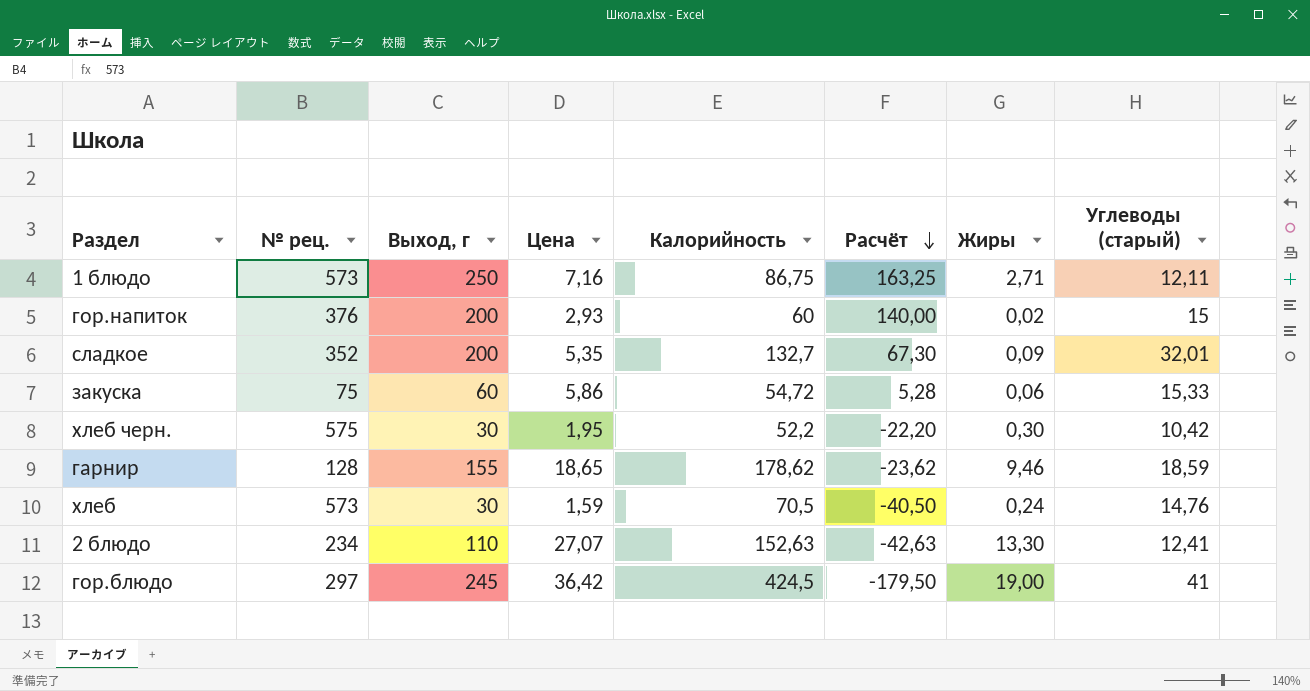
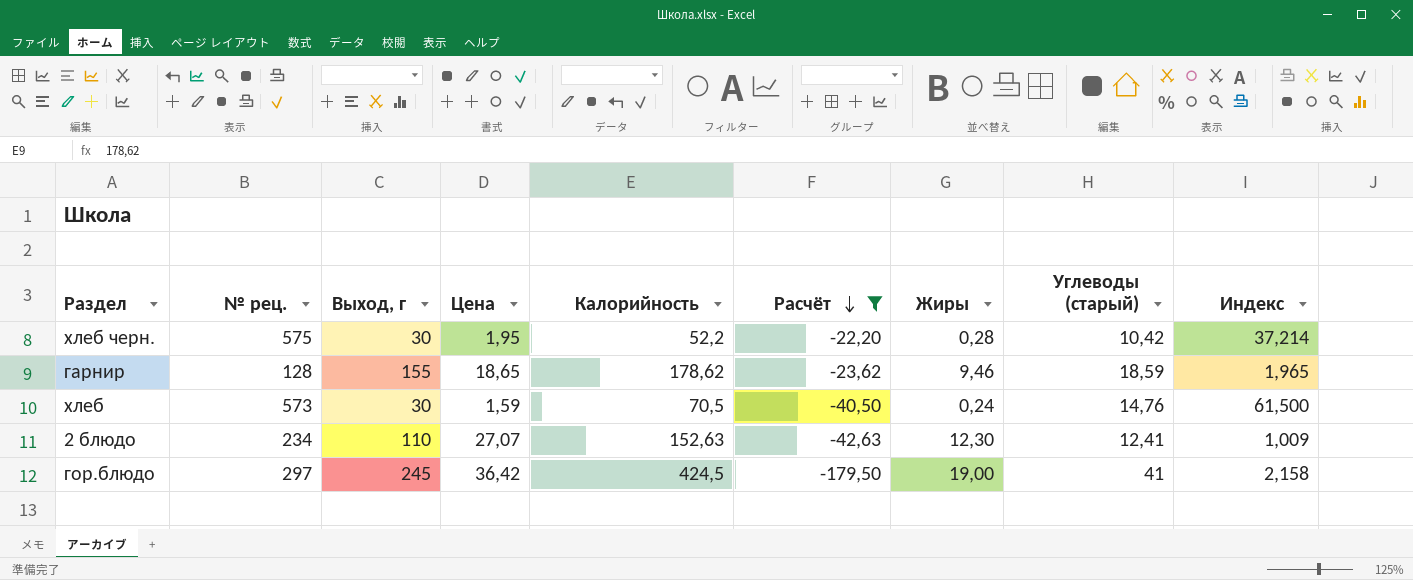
filter: none -> Расчёт <= -22,20
column Индекс | formula: none -> [Углеводы (старый)] / [Жиры]
хлеб черн. | Жиры: 0,30 -> 0,28
2 блюдо | Жиры: 13,30 -> 12,30

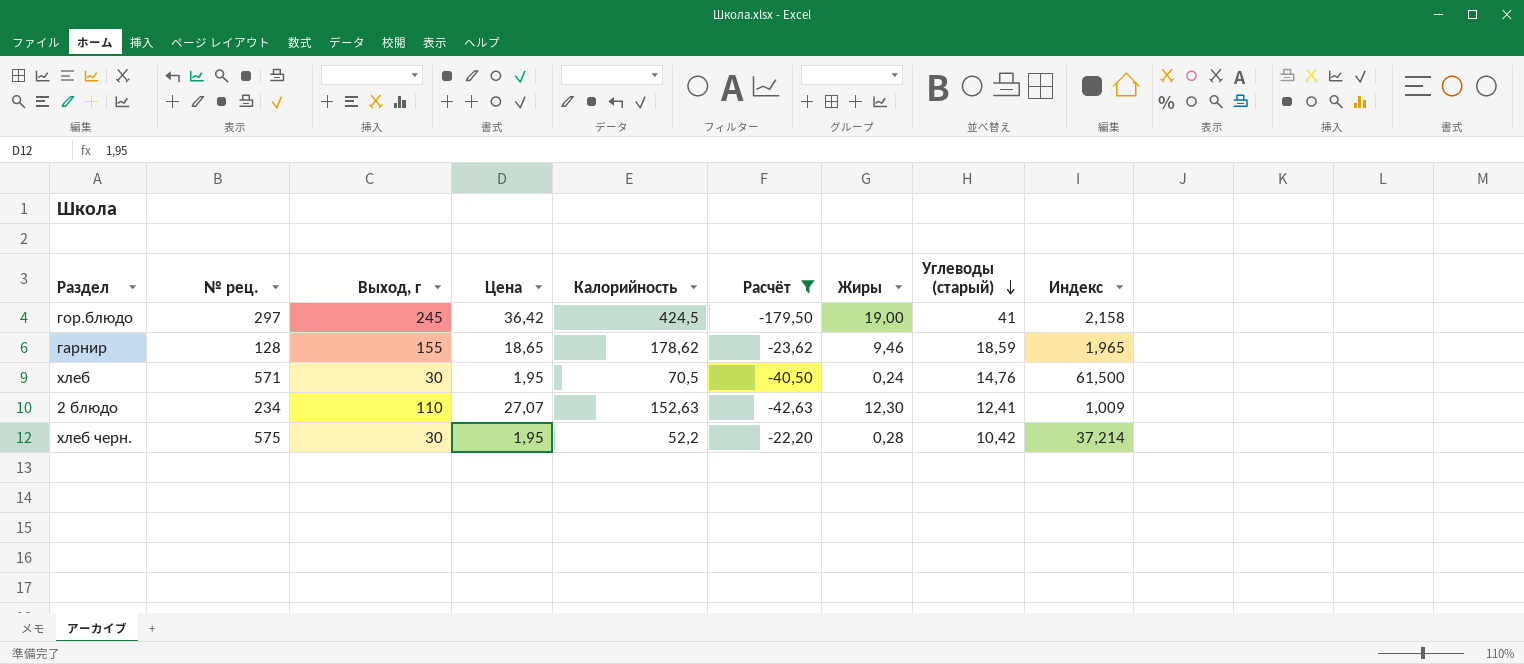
row order: Расчёт descending -> Углеводы (старый) descending
хлеб | № рец.: 573 -> 571
хлеб | Цена: 1,59 -> 1,95

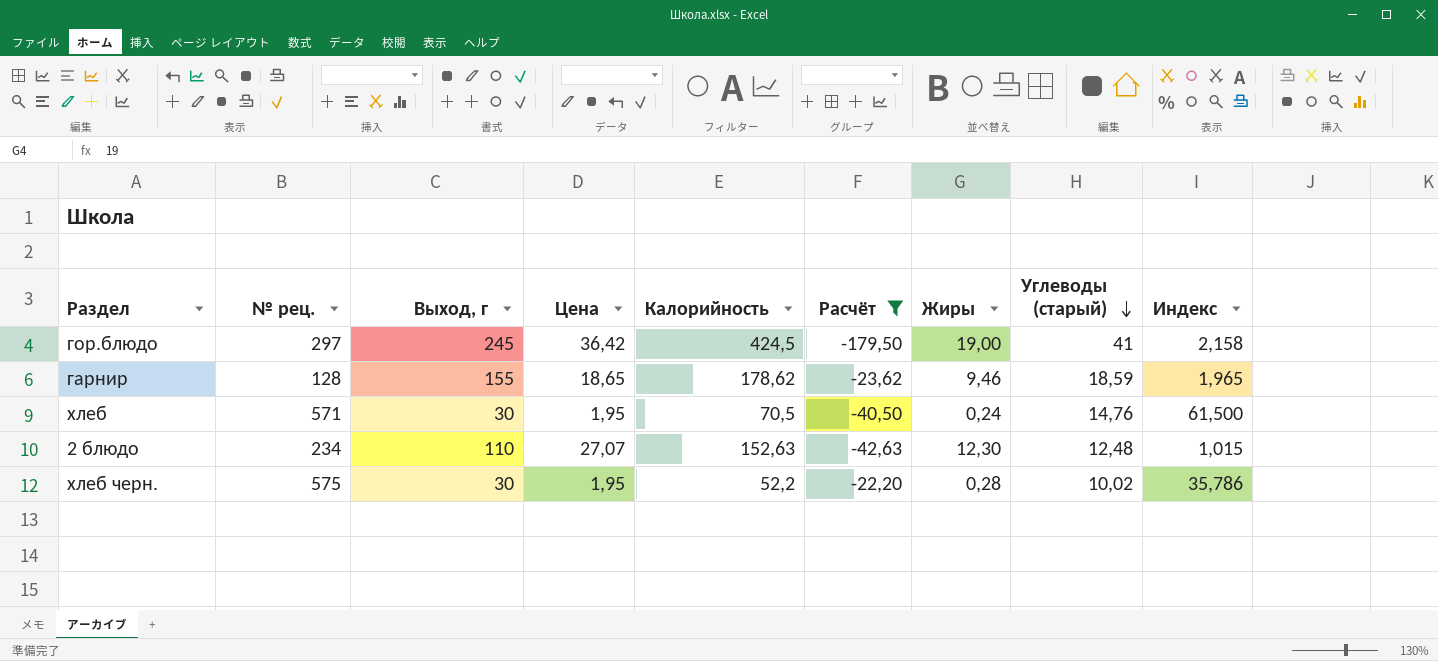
2 блюдо | Углеводы (старый): 12,41 -> 12,48
2 блюдо | Индекс: 1,009 -> 1,015
хлеб черн. | Углеводы (старый): 10,42 -> 10,02
хлеб черн. | Индекс: 37,214 -> 35,786

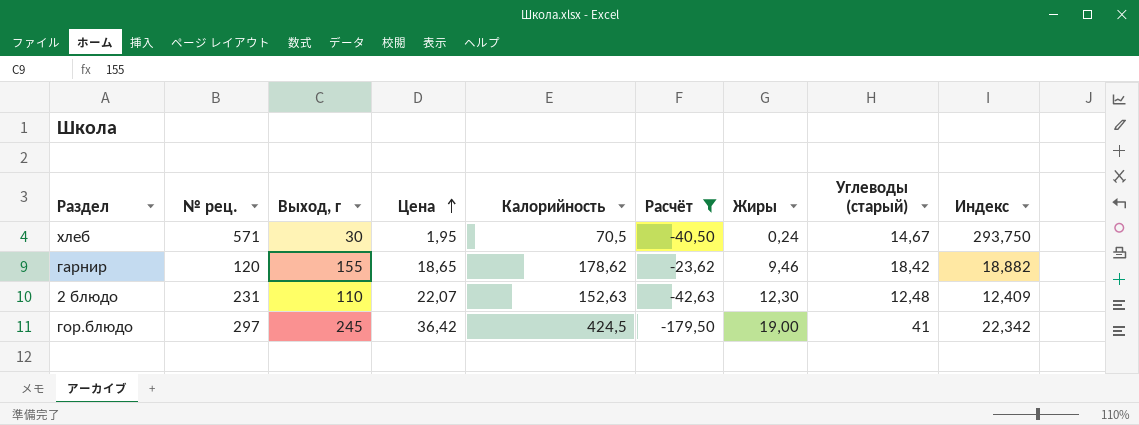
row order: Углеводы (старый) descending -> Цена ascending
column Индекс | formula: [Углеводы (старый)] / [Жиры] -> [Калорийность] / [Жиры]
row хлеб черн.: 575 | 30 | 1,95 | 52,2 | -22,20 | 0,28 | 10,02 | 35,786 -> none
хлеб | Углеводы (старый): 14,76 -> 14,67
гарнир | № рец.: 128 -> 120
гарнир | Углеводы (старый): 18,59 -> 18,42
2 блюдо | № рец.: 234 -> 231
2 блюдо | Цена: 27,07 -> 22,07

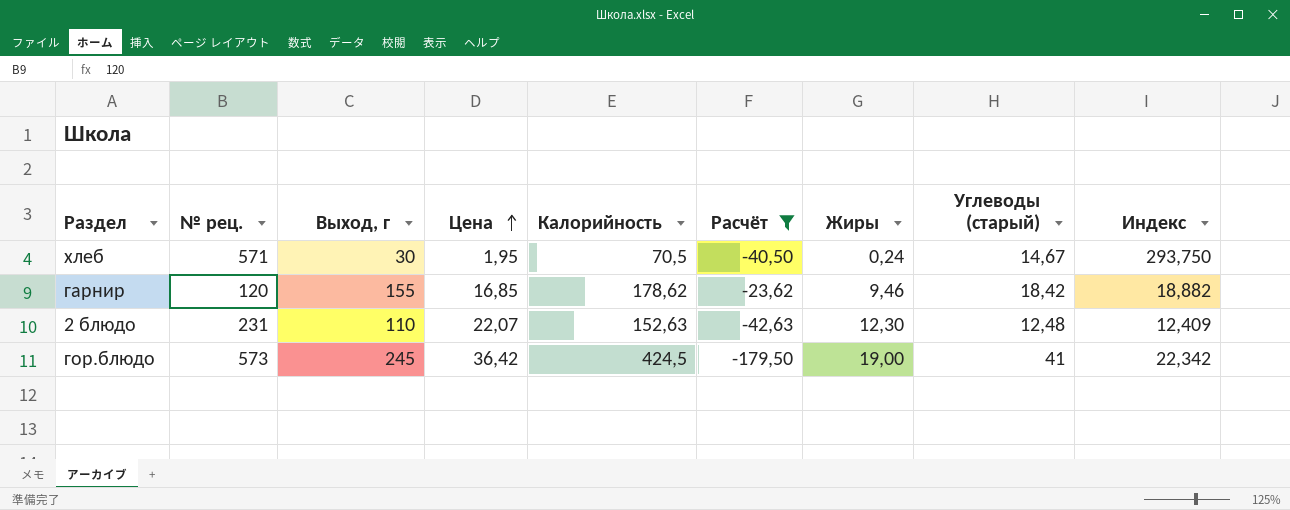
гарнир | Цена: 18,65 -> 16,85
гор.блюдо | № рец.: 297 -> 573

